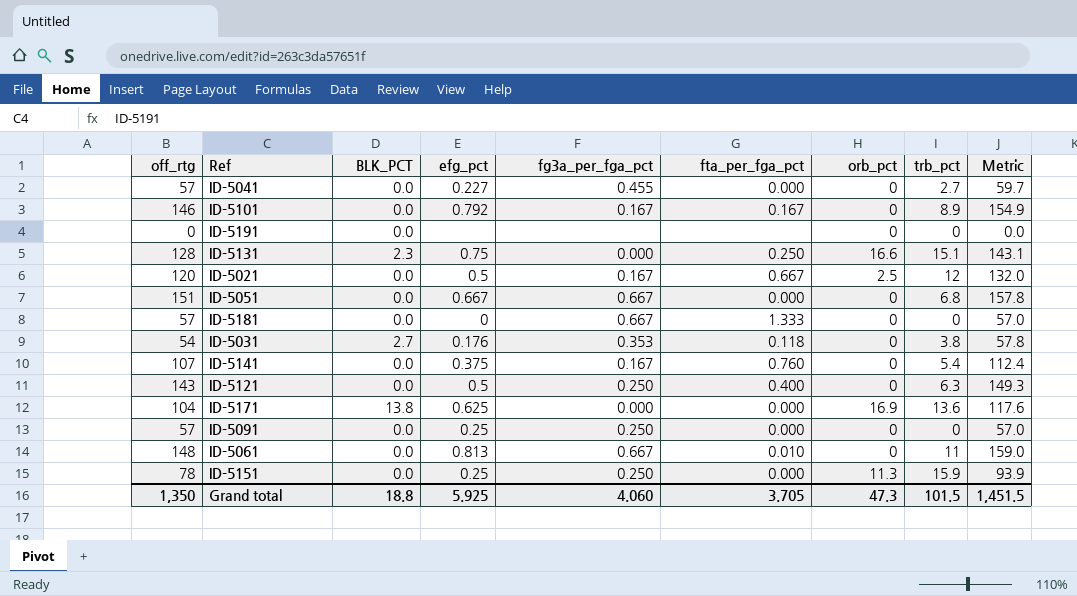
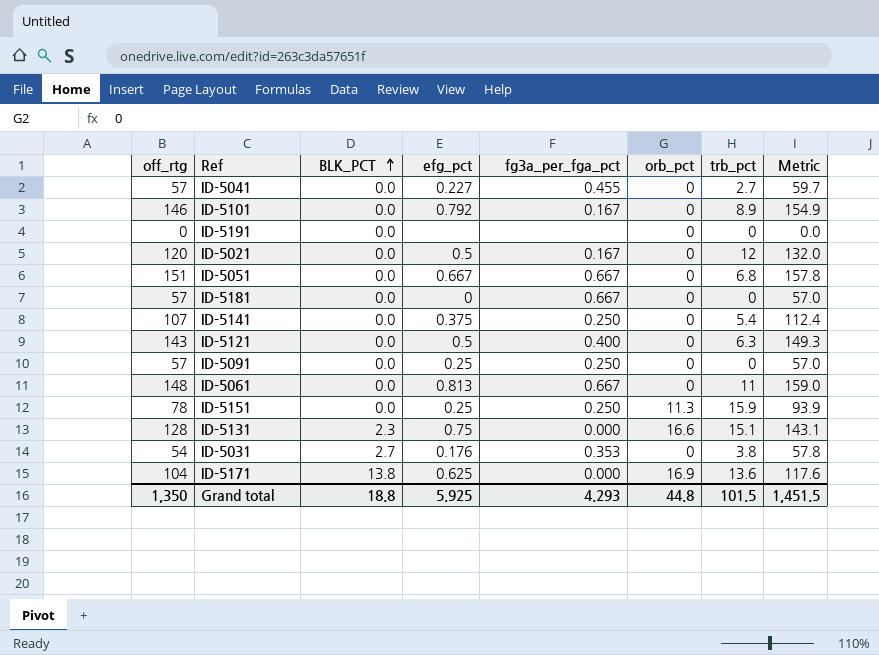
row order: none -> BLK_PCT ascending
column fta_per_fga_pct | position: 6 -> none
ID-5021 | orb_pct: 2.5 -> 0
ID-5141 | fg3a_per_fga_pct: 0.167 -> 0.250
ID-5121 | fg3a_per_fga_pct: 0.250 -> 0.400
Grand total | fg3a_per_fga_pct: 4.060 -> 4.293
Grand total | orb_pct: 47.3 -> 44.8

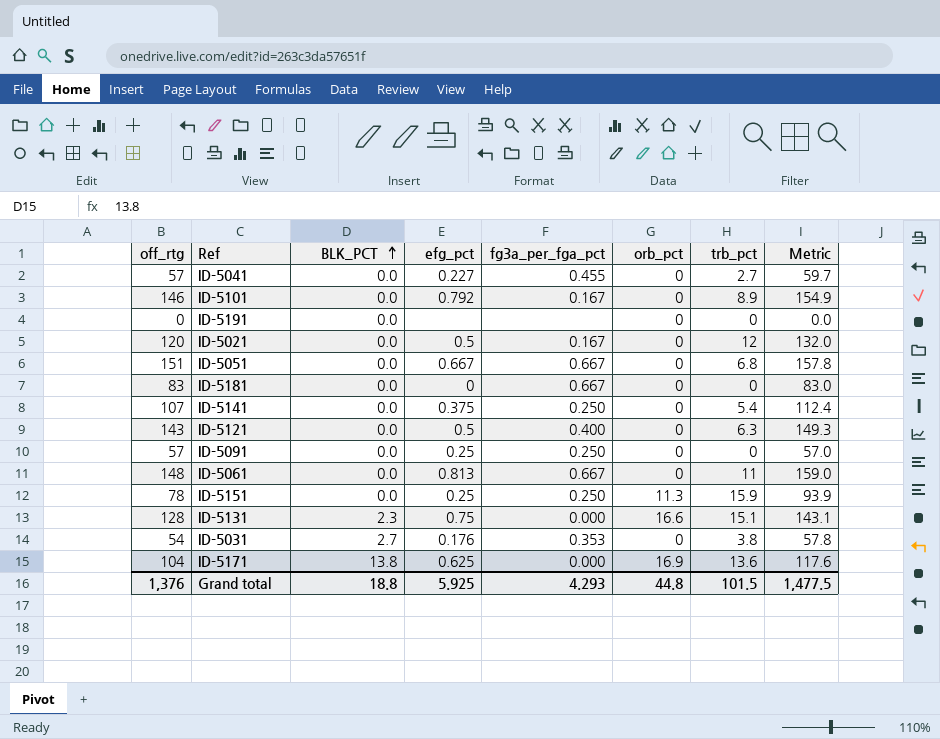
ID-5181 | off_rtg: 57 -> 83
ID-5181 | Metric: 57.0 -> 83.0
Grand total | off_rtg: 1,350 -> 1,376
Grand total | Metric: 1,451.5 -> 1,477.5

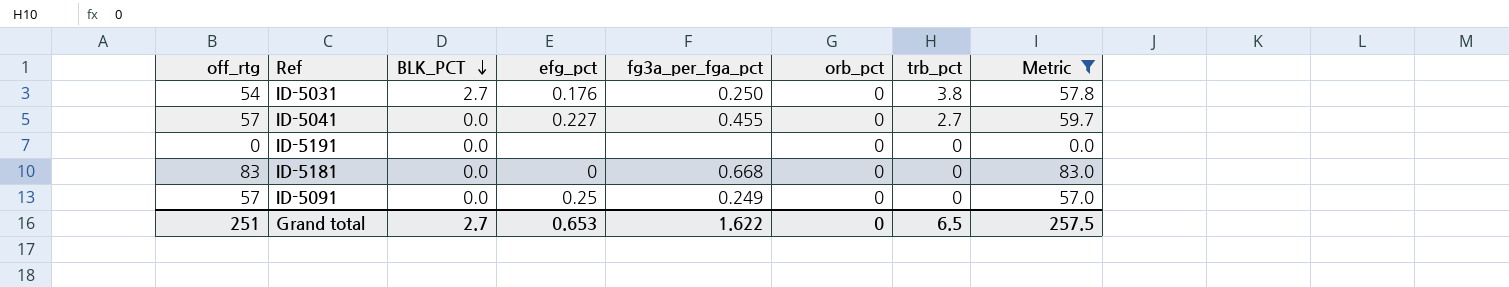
filter: none -> Metric <= 83.0
row order: BLK_PCT ascending -> BLK_PCT descending
ID-5031 | fg3a_per_fga_pct: 0.353 -> 0.250
ID-5181 | fg3a_per_fga_pct: 0.667 -> 0.668
ID-5091 | fg3a_per_fga_pct: 0.250 -> 0.249
Grand total | off_rtg: 1,376 -> 251
Grand total | BLK_PCT: 18.8 -> 2.7
Grand total | efg_pct: 5.925 -> 0.653
Grand total | fg3a_per_fga_pct: 4.293 -> 1.622
Grand total | orb_pct: 44.8 -> 0
Grand total | trb_pct: 101.5 -> 6.5
Grand total | Metric: 1,477.5 -> 257.5

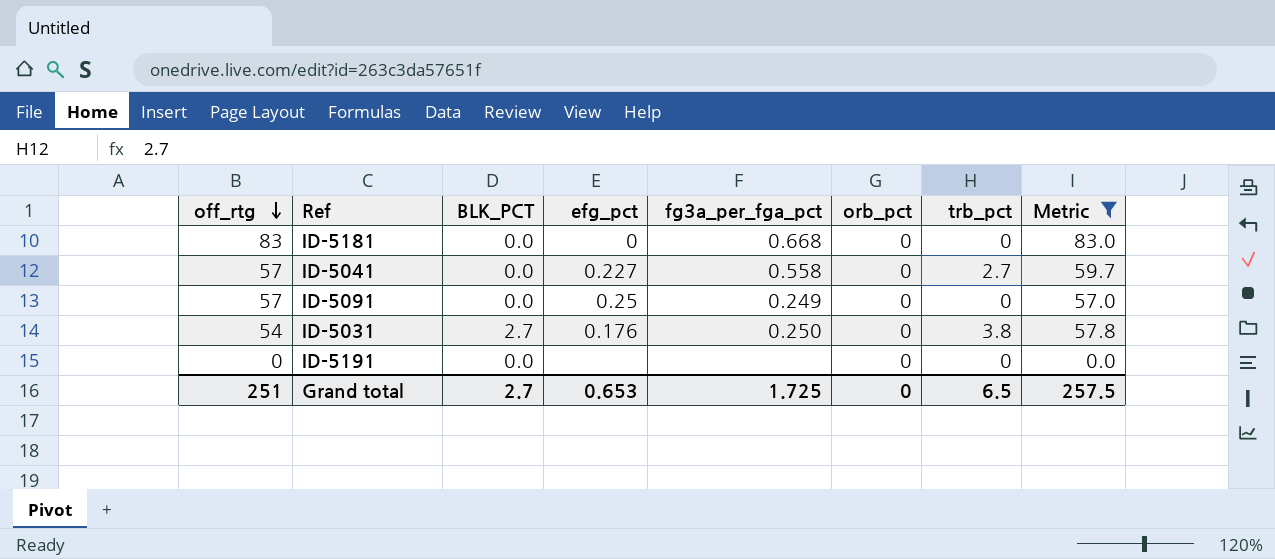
row order: BLK_PCT descending -> off_rtg descending
ID-5041 | fg3a_per_fga_pct: 0.455 -> 0.558
Grand total | fg3a_per_fga_pct: 1.622 -> 1.725

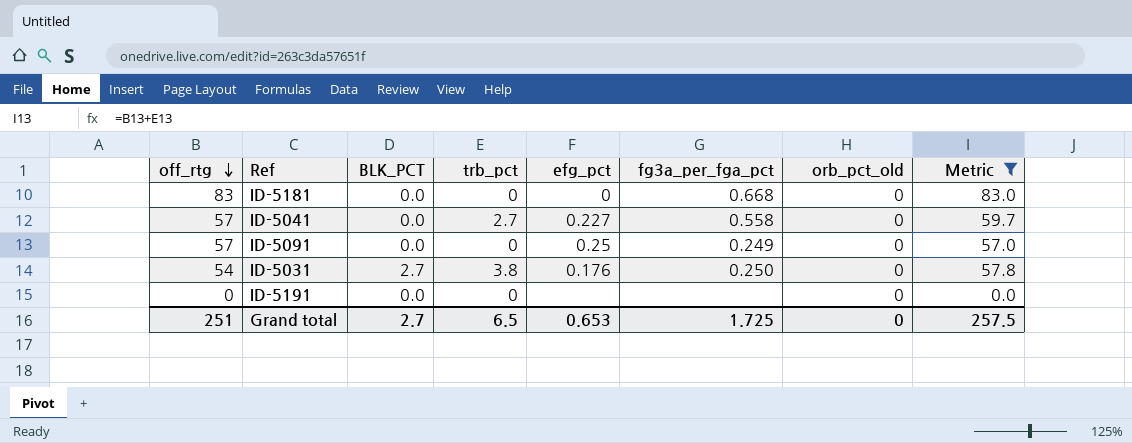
column trb_pct | position: 7 -> 4
column name: orb_pct -> orb_pct_old

